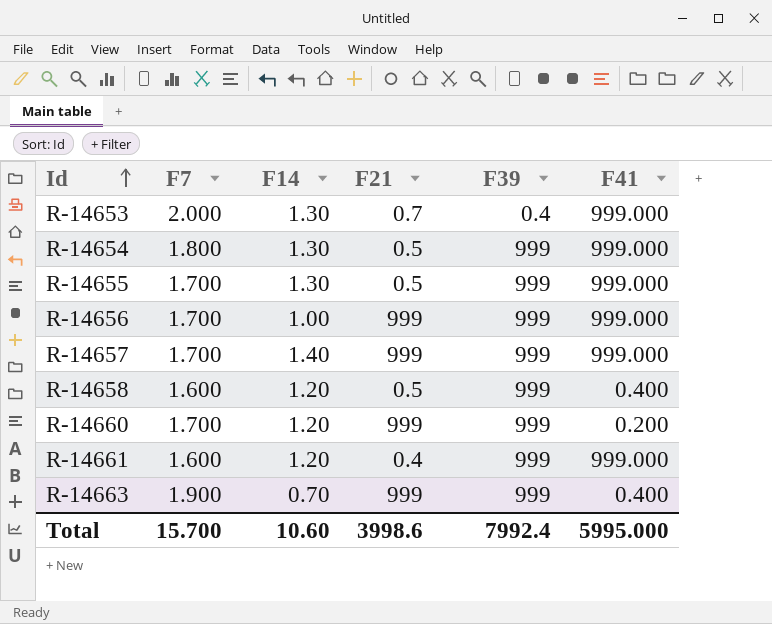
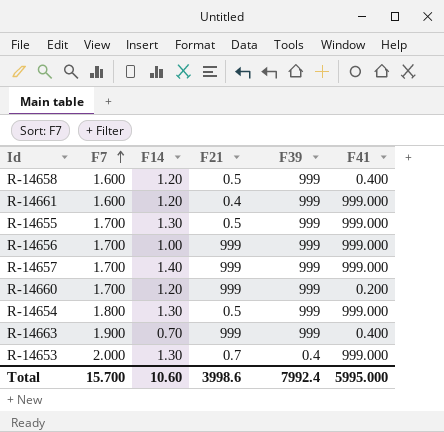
row order: Id ascending -> F7 ascending

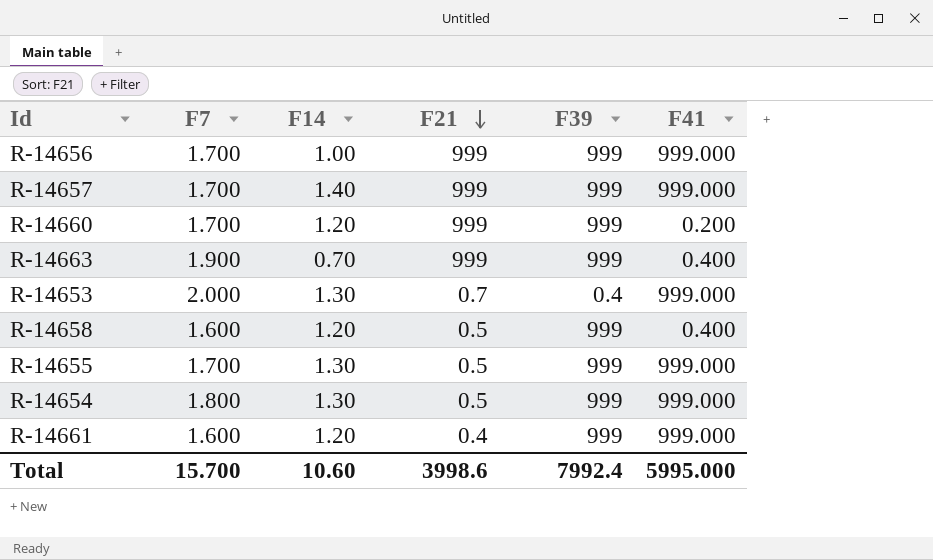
row order: F7 ascending -> F21 descending

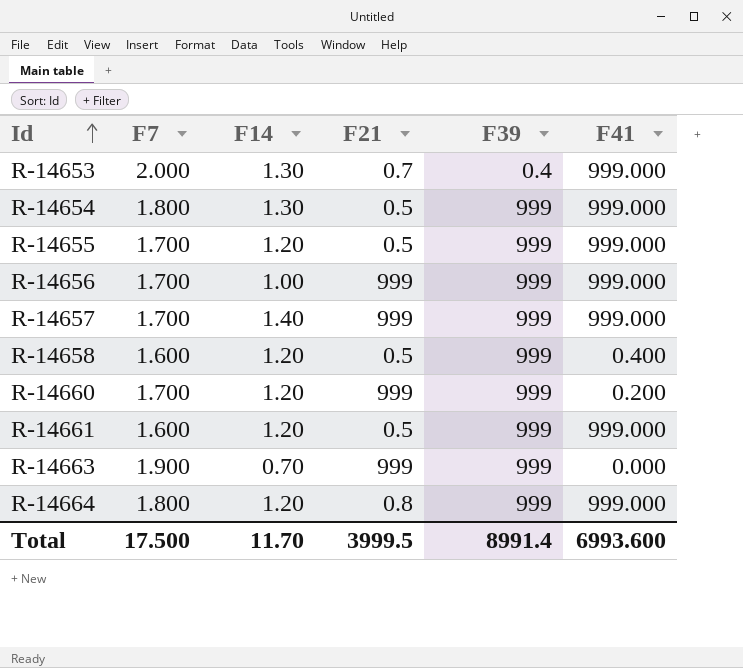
row order: F21 descending -> Id ascending
R-14655 | F14: 1.30 -> 1.20
R-14661 | F21: 0.4 -> 0.5
R-14663 | F41: 0.400 -> 0.000
row R-14664: none -> 1.800 | 1.20 | 0.8 | 999 | 999.000
Total | F7: 15.700 -> 17.500
Total | F14: 10.60 -> 11.70
Total | F21: 3998.6 -> 3999.5
Total | F39: 7992.4 -> 8991.4
Total | F41: 5995.000 -> 6993.600

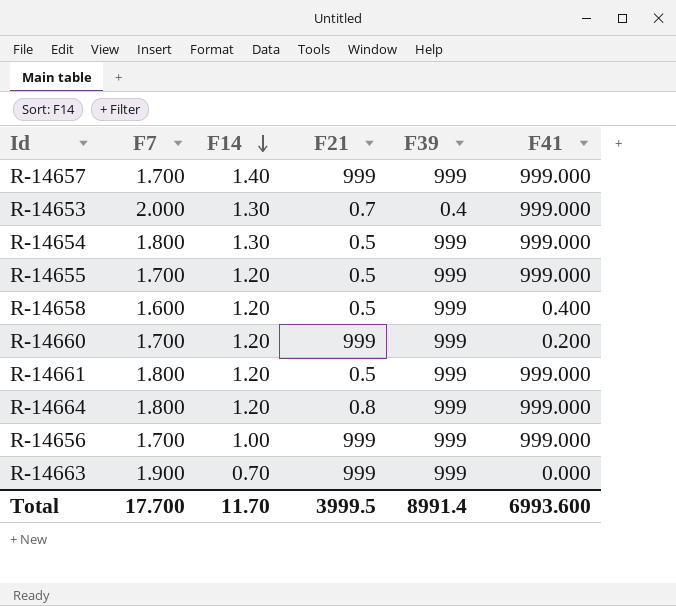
row order: Id ascending -> F14 descending
R-14661 | F7: 1.600 -> 1.800
Total | F7: 17.500 -> 17.700

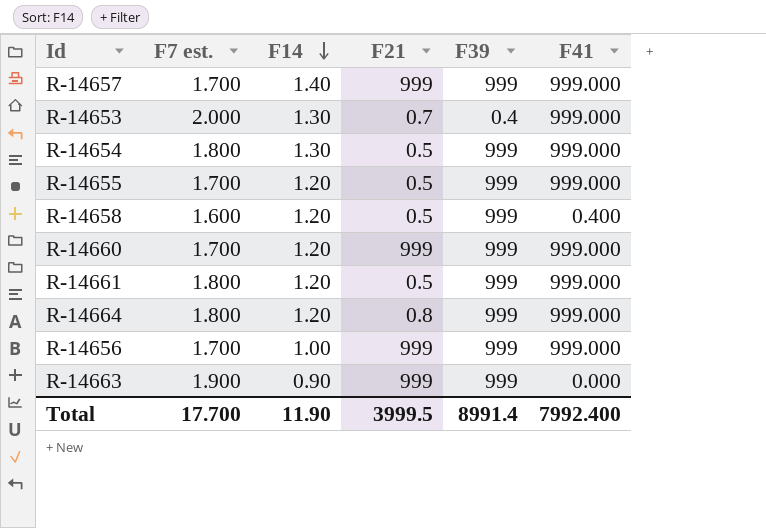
column name: F7 -> F7 est.
R-14660 | F41: 0.200 -> 999.000
R-14663 | F14: 0.70 -> 0.90
Total | F14: 11.70 -> 11.90
Total | F41: 6993.600 -> 7992.400

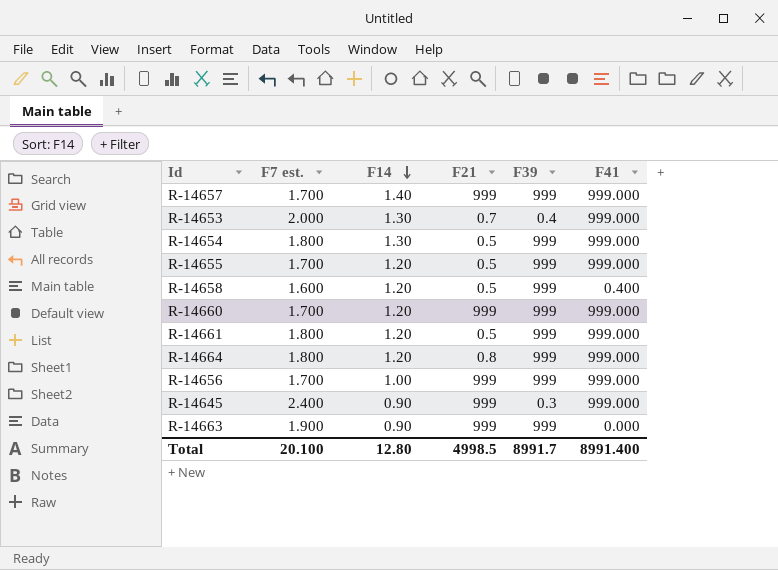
row R-14645: none -> 2.400 | 0.90 | 999 | 0.3 | 999.000
Total | F7 est.: 17.700 -> 20.100
Total | F14: 11.90 -> 12.80
Total | F21: 3999.5 -> 4998.5
Total | F39: 8991.4 -> 8991.7
Total | F41: 7992.400 -> 8991.400

